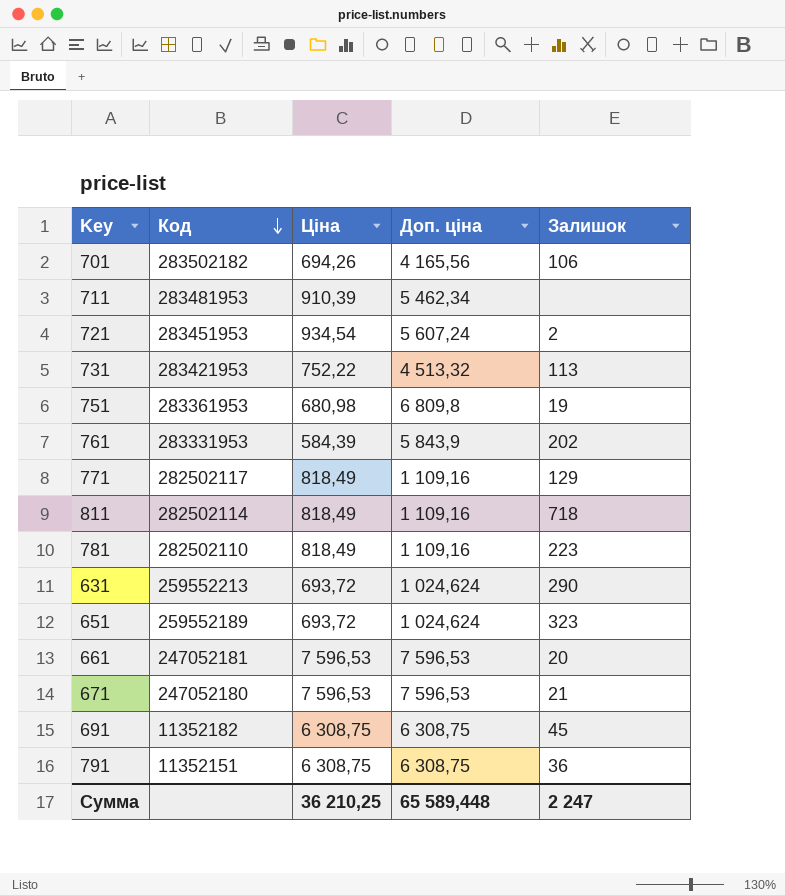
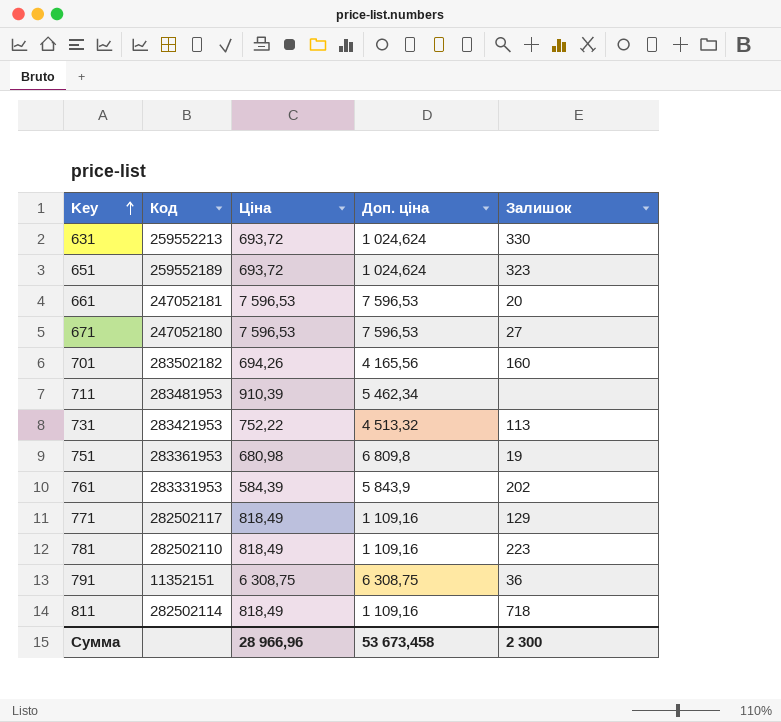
row order: Код descending -> Key ascending
row 721: 283451953 | 934,54 | 5 607,24 | 2 -> none
row 691: 11352182 | 6 308,75 | 6 308,75 | 45 -> none
631 | Залишок: 290 -> 330
671 | Залишок: 21 -> 27
701 | Залишок: 106 -> 160
Сумма | Ціна: 36 210,25 -> 28 966,96
Сумма | Доп. ціна: 65 589,448 -> 53 673,458
Сумма | Залишок: 2 247 -> 2 300

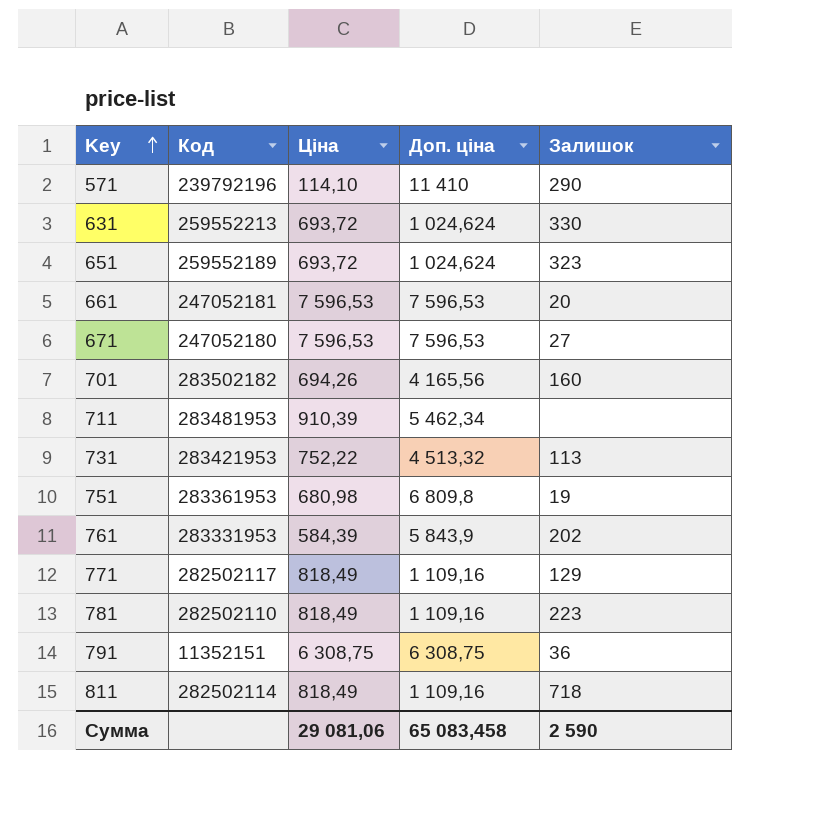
row 571: none -> 239792196 | 114,10 | 11 410 | 290
Сумма | Ціна: 28 966,96 -> 29 081,06
Сумма | Доп. ціна: 53 673,458 -> 65 083,458
Сумма | Залишок: 2 300 -> 2 590

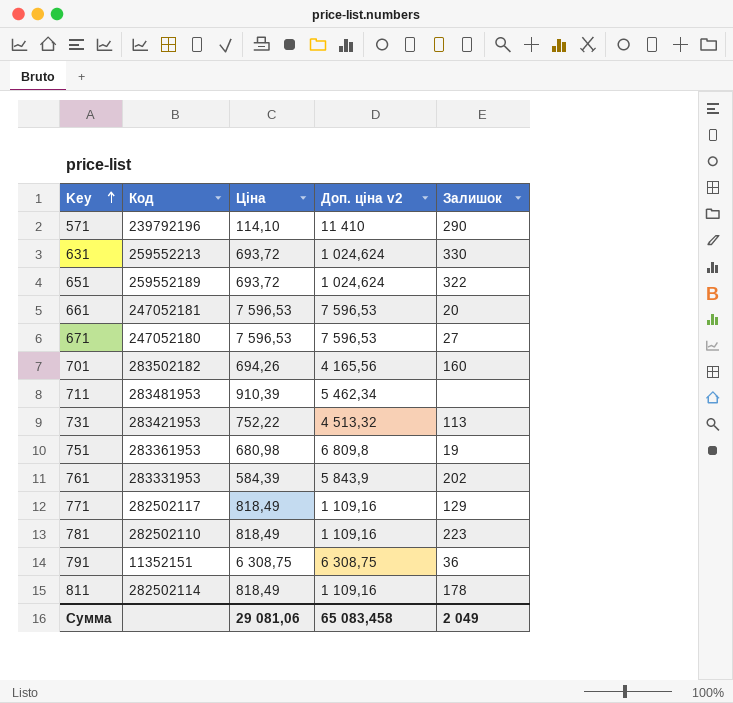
column name: Доп. ціна -> Доп. ціна v2
651 | Залишок: 323 -> 322
811 | Залишок: 718 -> 178
Сумма | Залишок: 2 590 -> 2 049

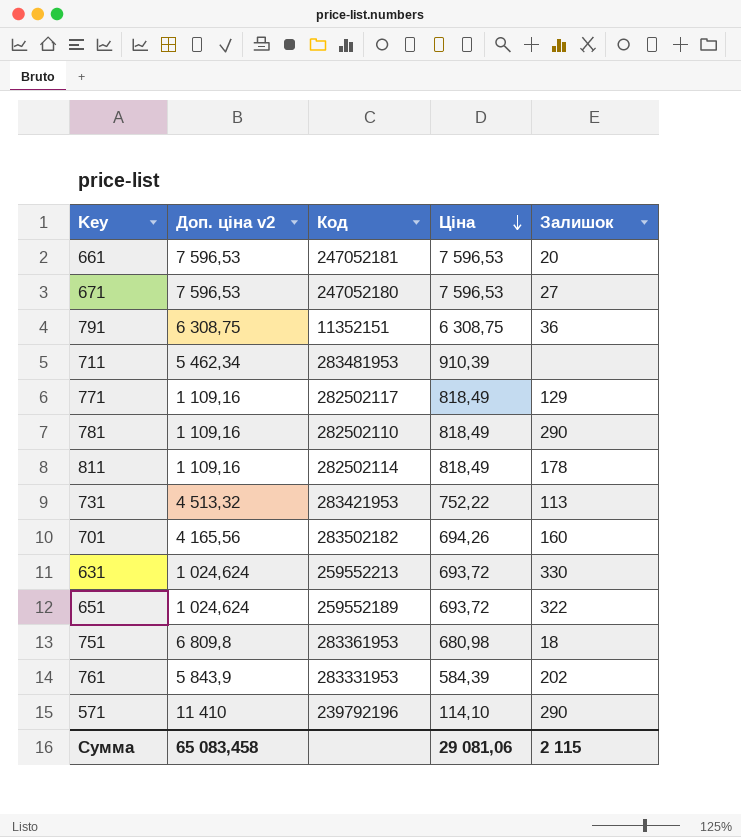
row order: Key ascending -> Ціна descending
column Доп. ціна v2 | position: 4 -> 2
781 | Залишок: 223 -> 290
751 | Залишок: 19 -> 18
Сумма | Залишок: 2 049 -> 2 115

